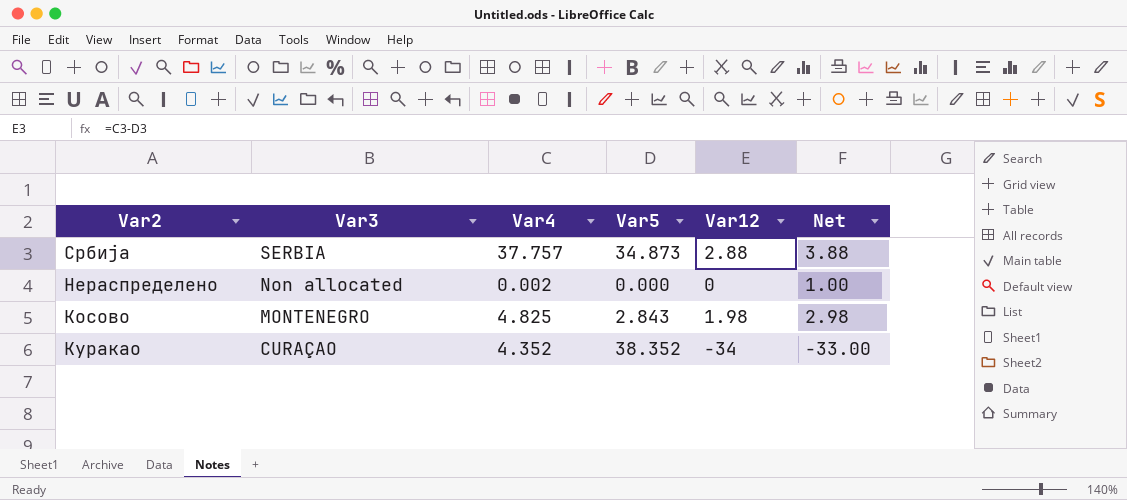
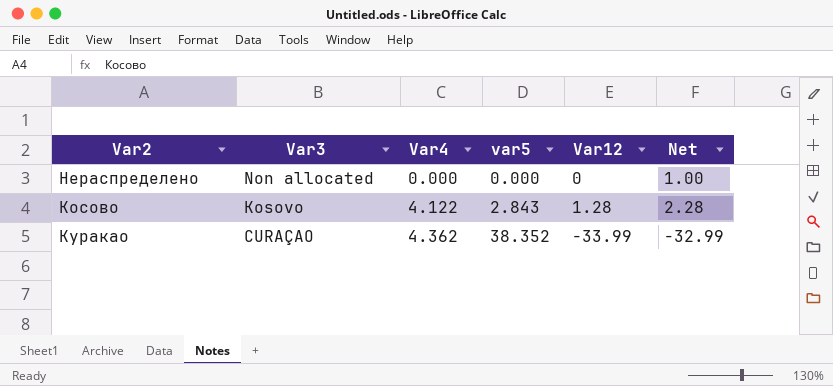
column name: Var5 -> var5
row Србија: SERBIA | 37.757 | 34.873 | 2.88 | 3.88 -> none
Нераспределено | Var4: 0.002 -> 0.000
Косово | Var3: MONTENEGRO -> Kosovo
Косово | Var4: 4.825 -> 4.122
Косово | Var12: 1.98 -> 1.28
Косово | Net: 2.98 -> 2.28
Куракао | Var4: 4.352 -> 4.362
Куракао | Var12: -34 -> -33.99
Куракао | Net: -33.00 -> -32.99

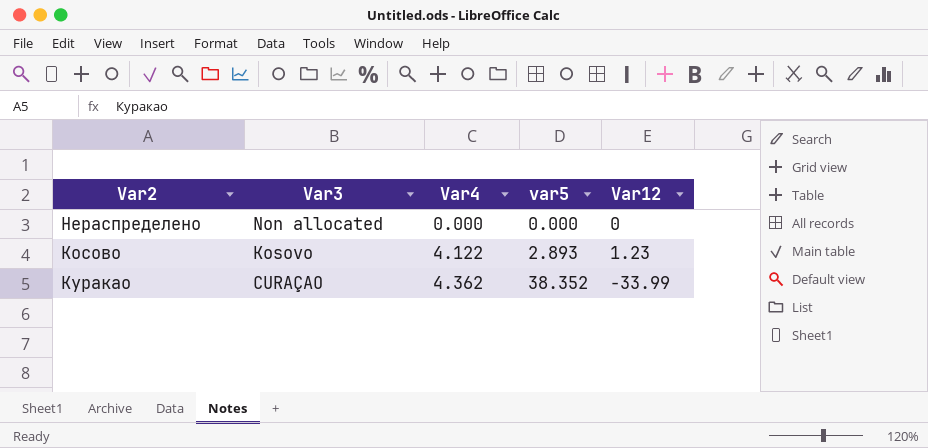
column Net | formula: [Var12] + 1 -> none
Косово | var5: 2.843 -> 2.893
Косово | Var12: 1.28 -> 1.23

